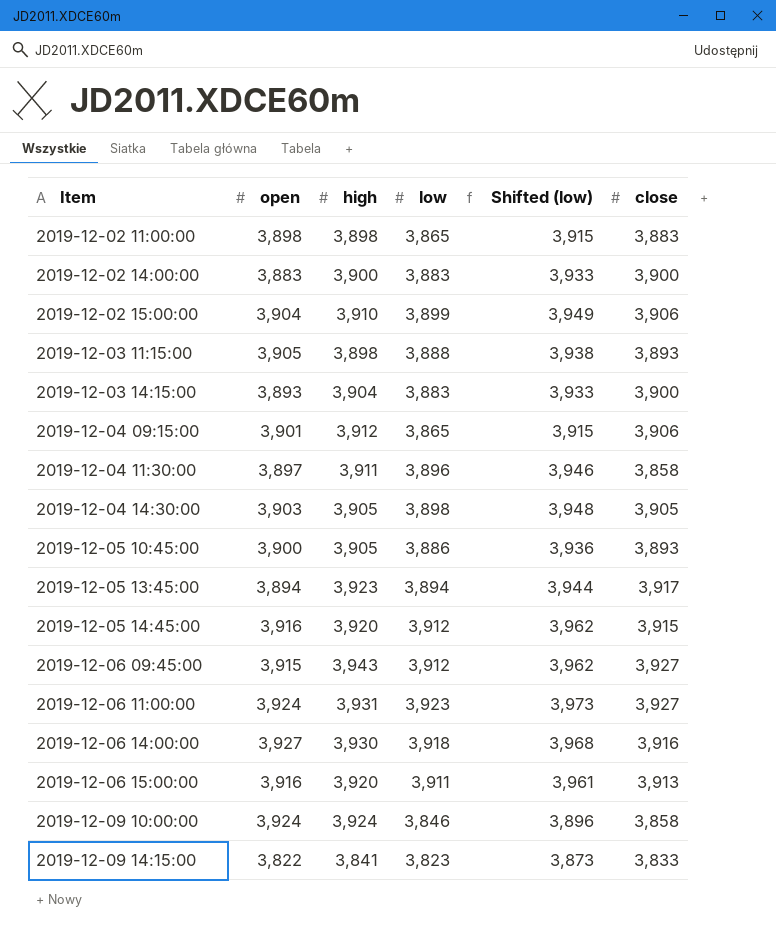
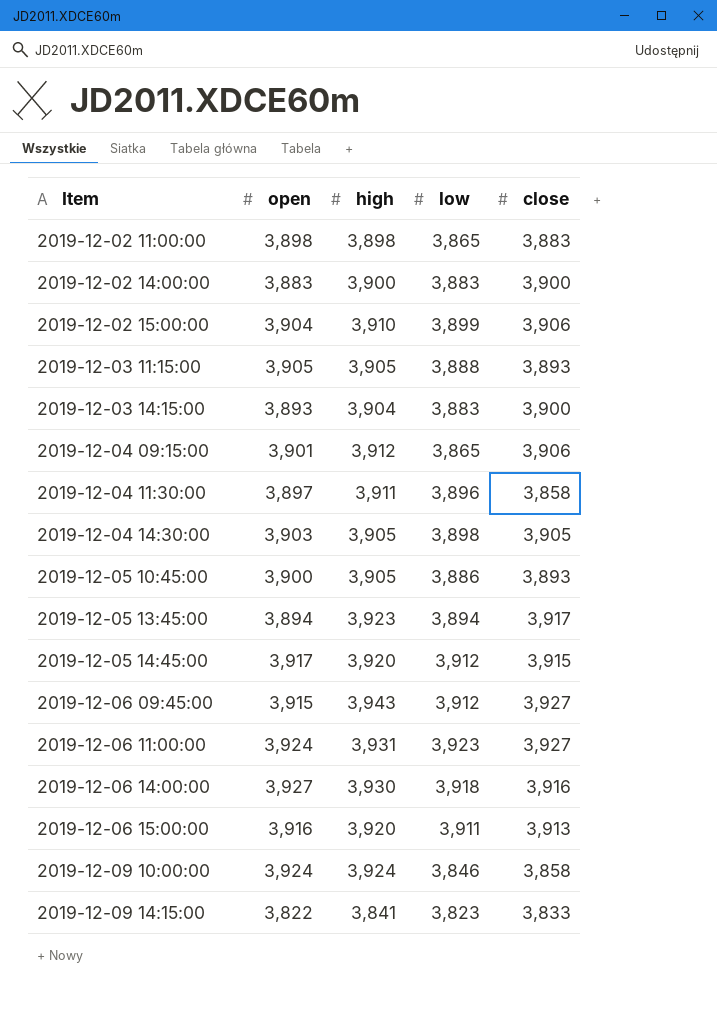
column Shifted (low) | formula: [low] + 50 -> none
2019-12-03 11:15:00 | high: 3,898 -> 3,905
2019-12-05 14:45:00 | open: 3,916 -> 3,917

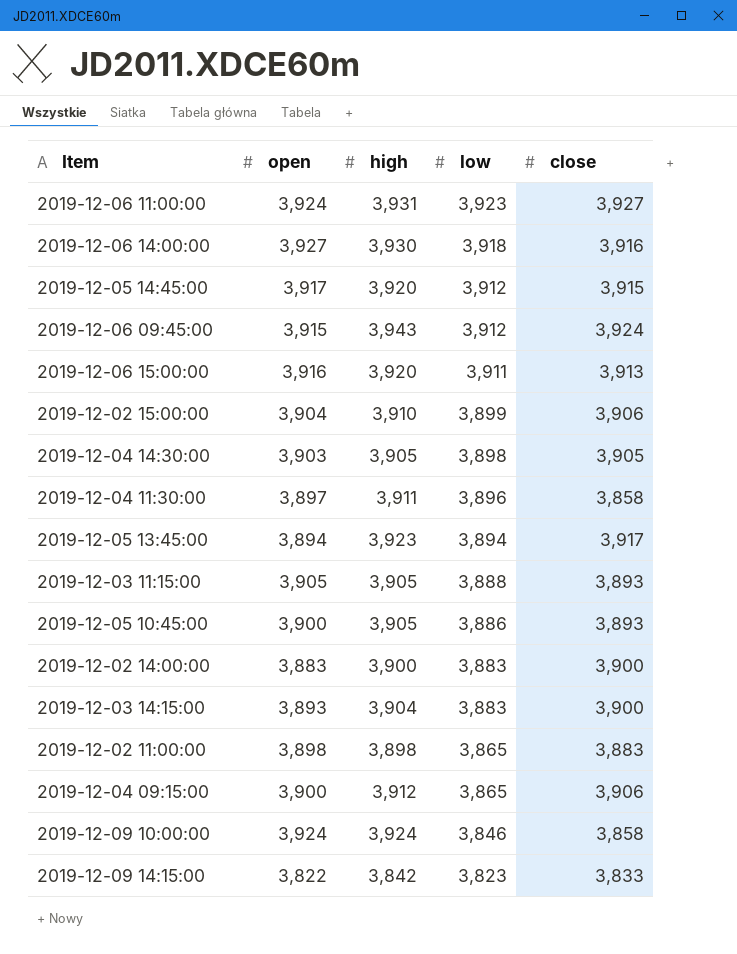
row order: Item ascending -> low descending
2019-12-06 09:45:00 | close: 3,927 -> 3,924
2019-12-04 09:15:00 | open: 3,901 -> 3,900
2019-12-09 14:15:00 | high: 3,841 -> 3,842

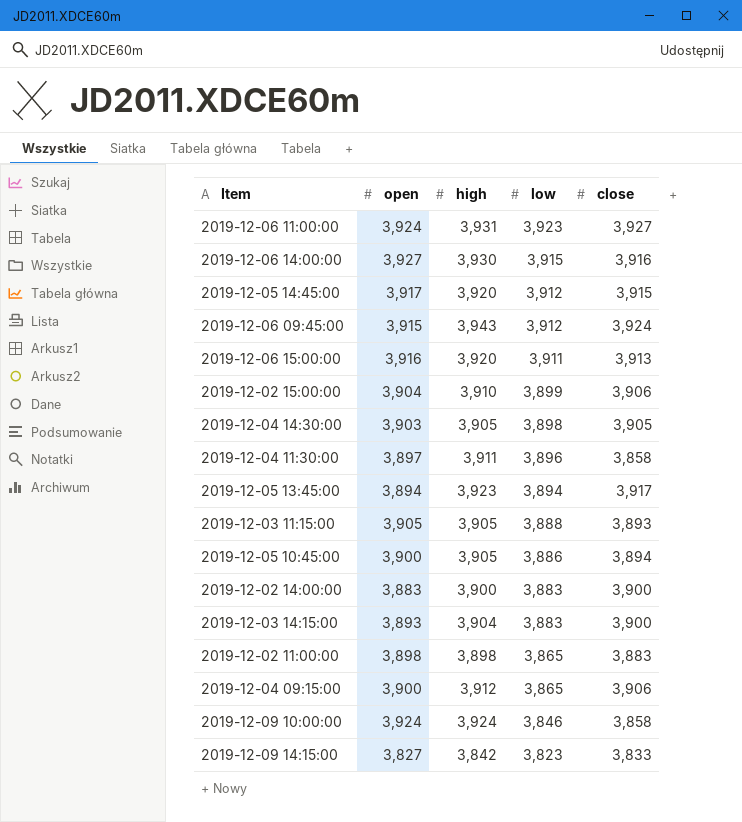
2019-12-06 14:00:00 | low: 3,918 -> 3,915
2019-12-05 10:45:00 | close: 3,893 -> 3,894
2019-12-09 14:15:00 | open: 3,822 -> 3,827

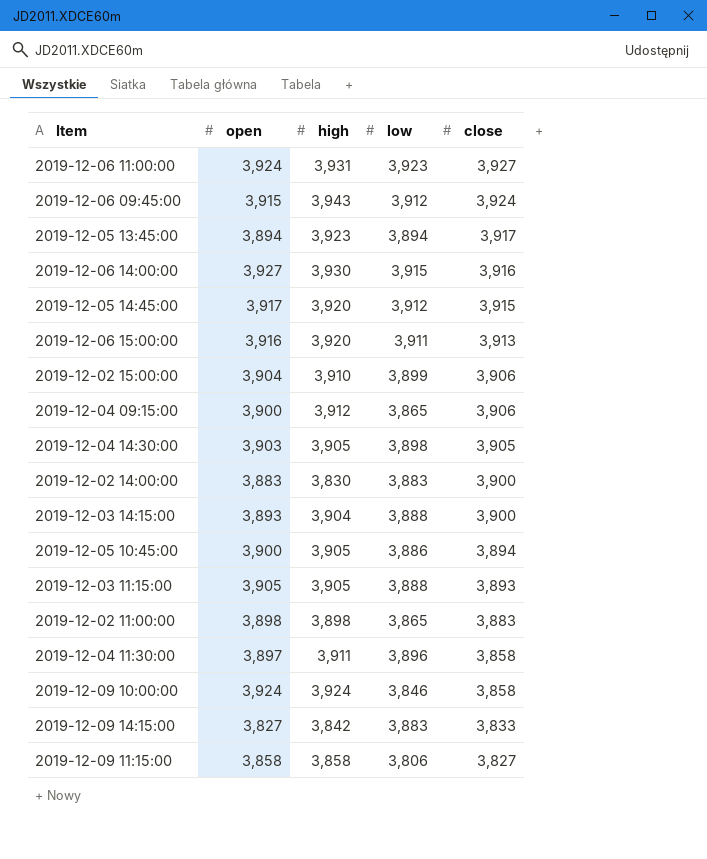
row order: low descending -> close descending
2019-12-02 14:00:00 | high: 3,900 -> 3,830
2019-12-03 14:15:00 | low: 3,883 -> 3,888
2019-12-09 14:15:00 | low: 3,823 -> 3,883
row 2019-12-09 11:15:00: none -> 3,858 | 3,858 | 3,806 | 3,827

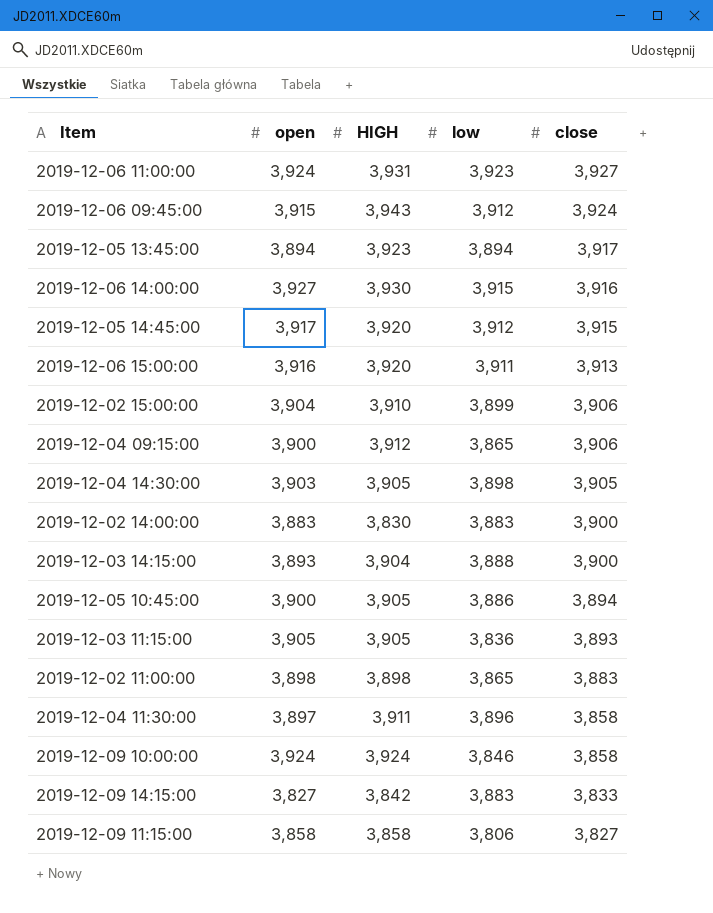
column name: high -> HIGH
2019-12-03 11:15:00 | low: 3,888 -> 3,836

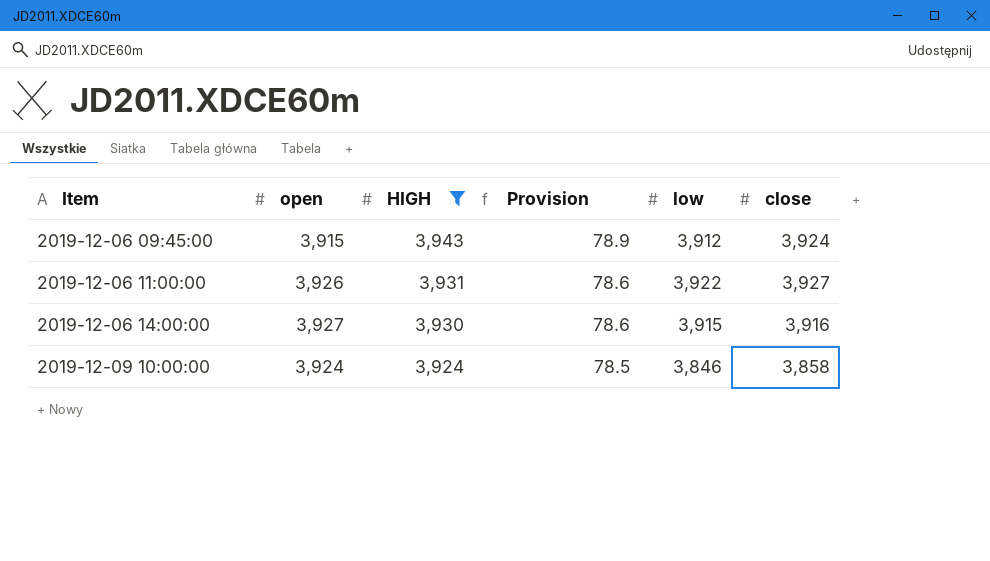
filter: none -> HIGH >= 3,924
row order: close descending -> Item ascending
column Provision | formula: none -> [HIGH] * 0.02
2019-12-06 11:00:00 | open: 3,924 -> 3,926
2019-12-06 11:00:00 | low: 3,923 -> 3,922

